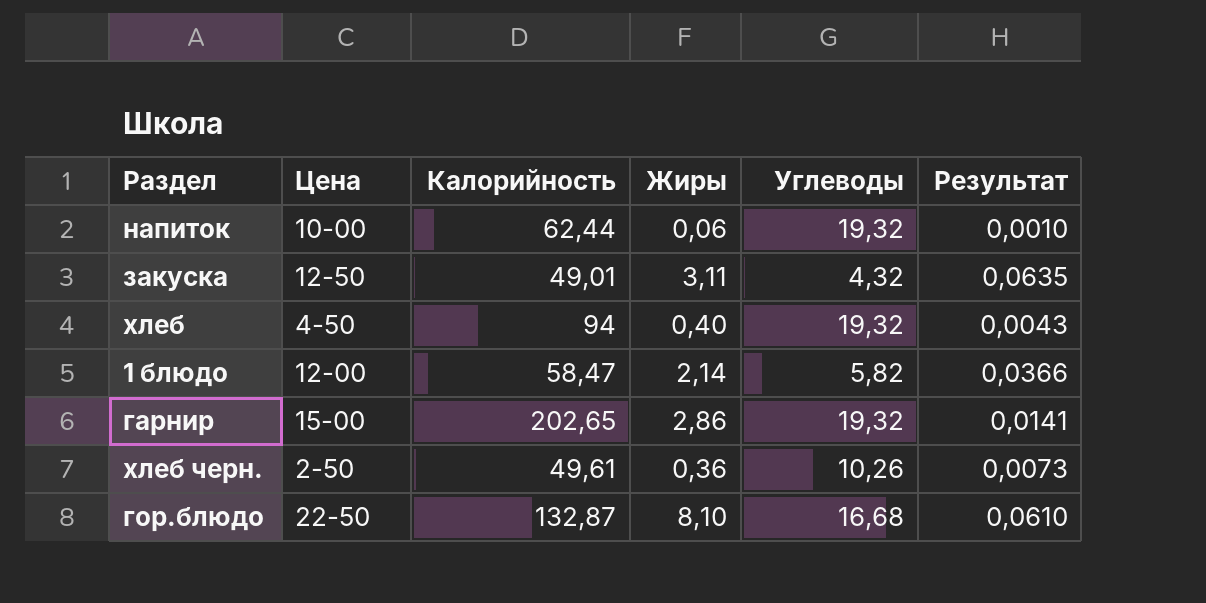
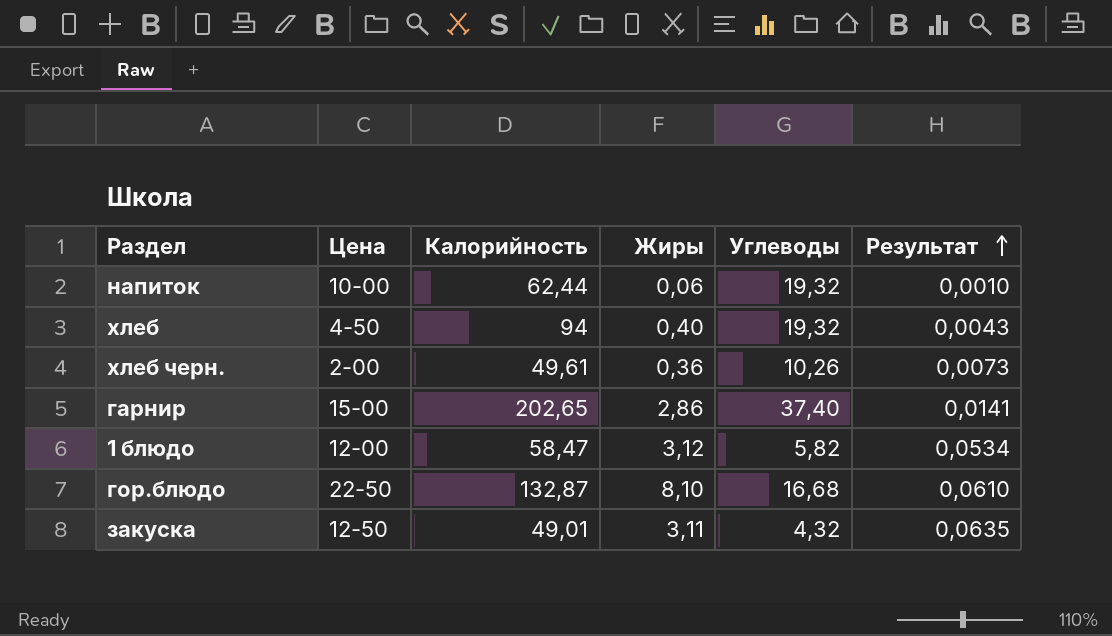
row order: none -> Результат ascending
хлеб черн. | Цена: 2-50 -> 2-00
гарнир | Углеводы: 19,32 -> 37,40
1 блюдо | Жиры: 2,14 -> 3,12
1 блюдо | Результат: 0,0366 -> 0,0534

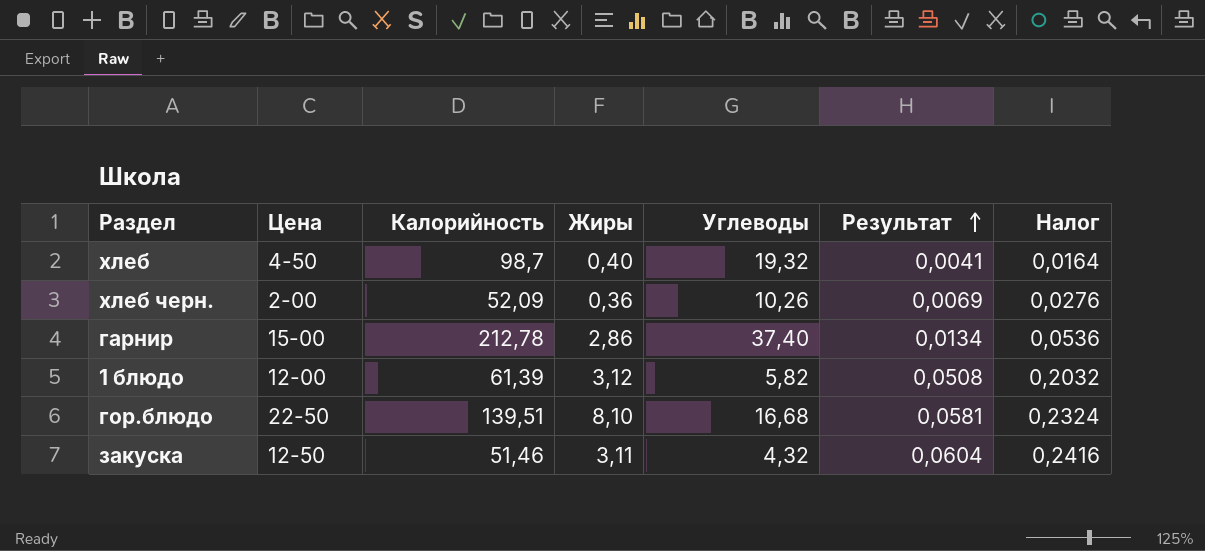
column Налог | formula: none -> [Результат] * 4
row напиток: 10-00 | 62,44 | 0,06 | 19,32 | 0,0010 -> none
хлеб | Калорийность: 94 -> 98,7
хлеб | Результат: 0,0043 -> 0,0041
хлеб черн. | Калорийность: 49,61 -> 52,09
хлеб черн. | Результат: 0,0073 -> 0,0069
гарнир | Калорийность: 202,65 -> 212,78
гарнир | Результат: 0,0141 -> 0,0134
1 блюдо | Калорийность: 58,47 -> 61,39
1 блюдо | Результат: 0,0534 -> 0,0508
гор.блюдо | Калорийность: 132,87 -> 139,51
гор.блюдо | Результат: 0,0610 -> 0,0581
закуска | Калорийность: 49,01 -> 51,46
закуска | Результат: 0,0635 -> 0,0604

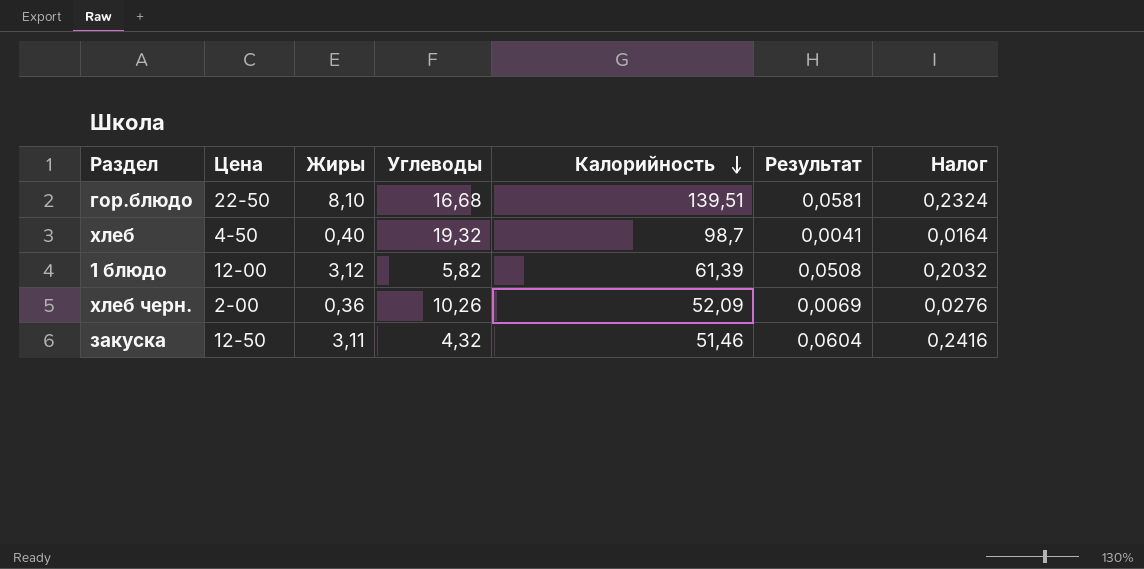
row order: Результат ascending -> Калорийность descending
column Калорийность | position: 3 -> 5
row гарнир: 15-00 | 212,78 | 2,86 | 37,40 | 0,0134 | 0,0536 -> none

